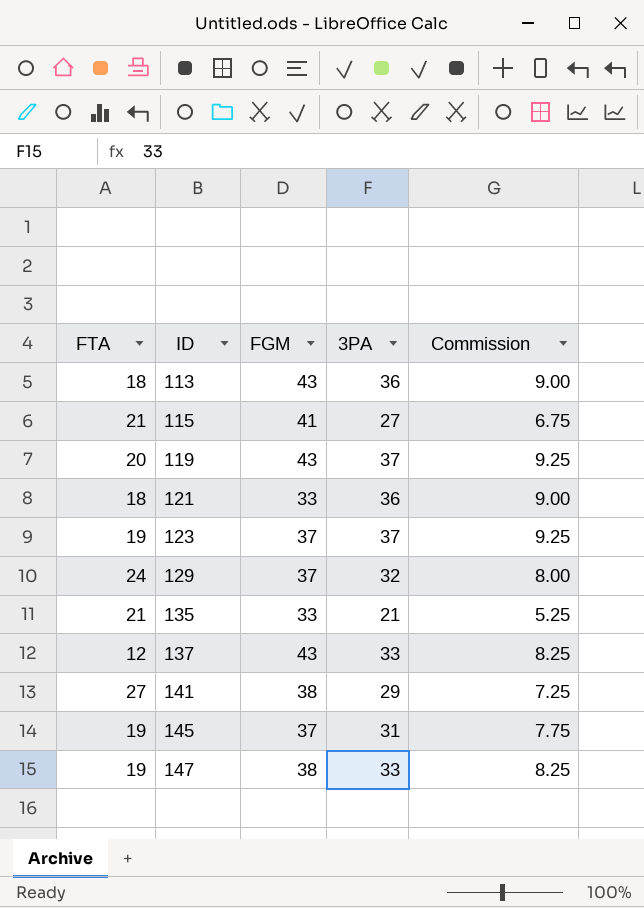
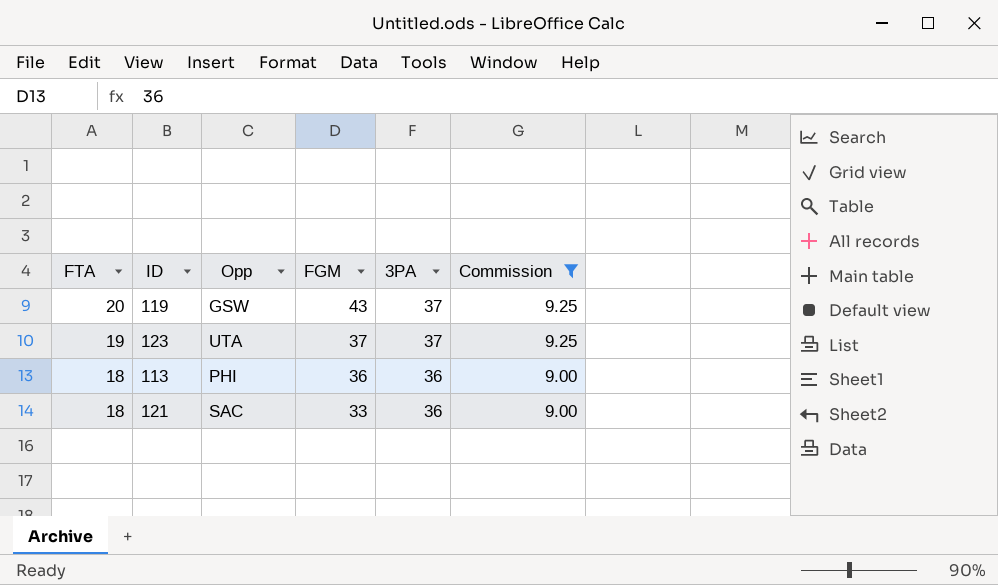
filter: none -> Commission >= 9.00
row order: ID ascending -> FTA descending
column Opp | position: none -> 3
113 | FGM: 43 -> 36

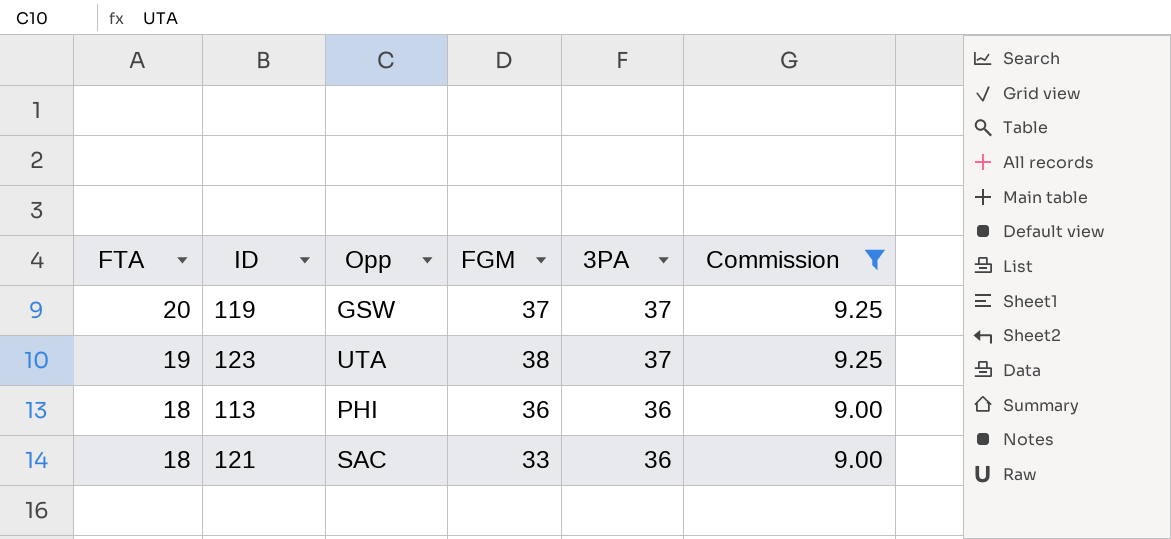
119 | FGM: 43 -> 37
123 | FGM: 37 -> 38

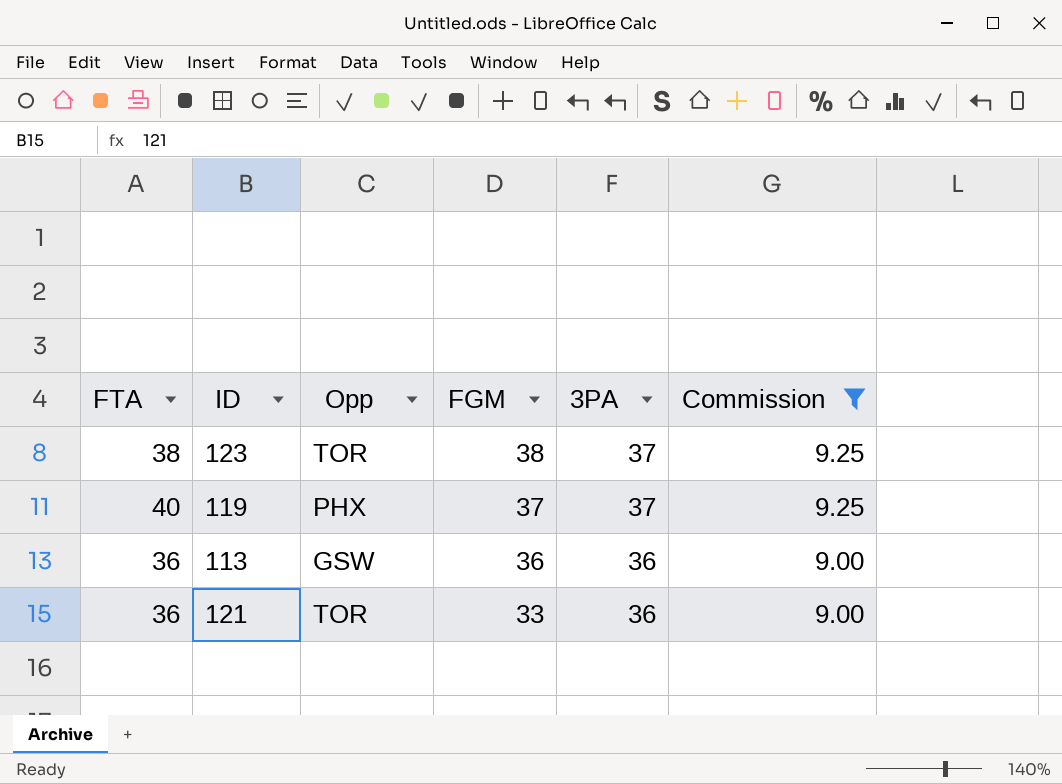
row order: FTA descending -> FGM descending
123 | FTA: 19 -> 38
123 | Opp: UTA -> TOR
119 | FTA: 20 -> 40
119 | Opp: GSW -> PHX
113 | FTA: 18 -> 36
113 | Opp: PHI -> GSW
121 | FTA: 18 -> 36
121 | Opp: SAC -> TOR

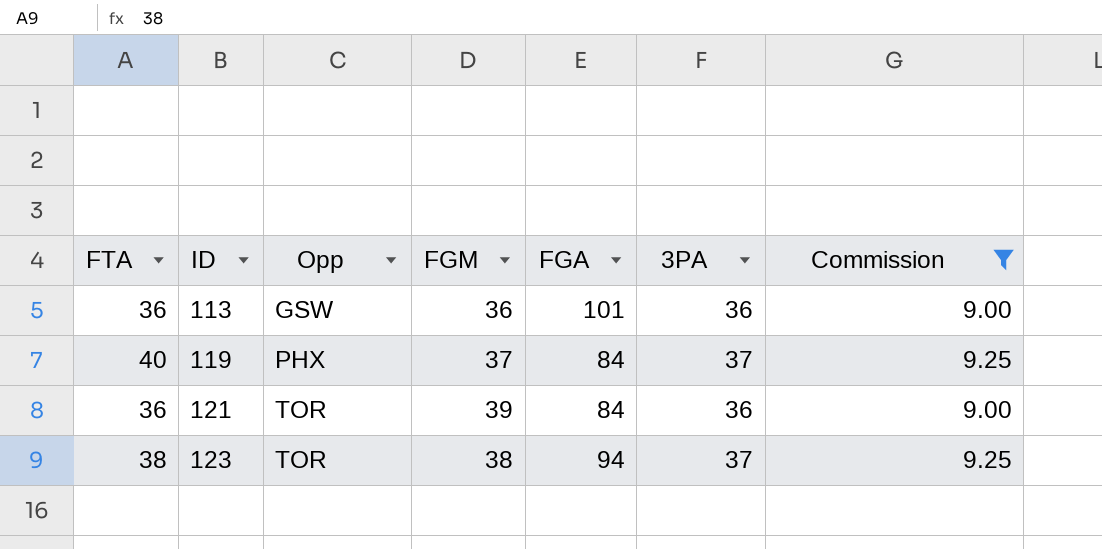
row order: FGM descending -> ID ascending
column FGA | position: none -> 5
121 | FGM: 33 -> 39

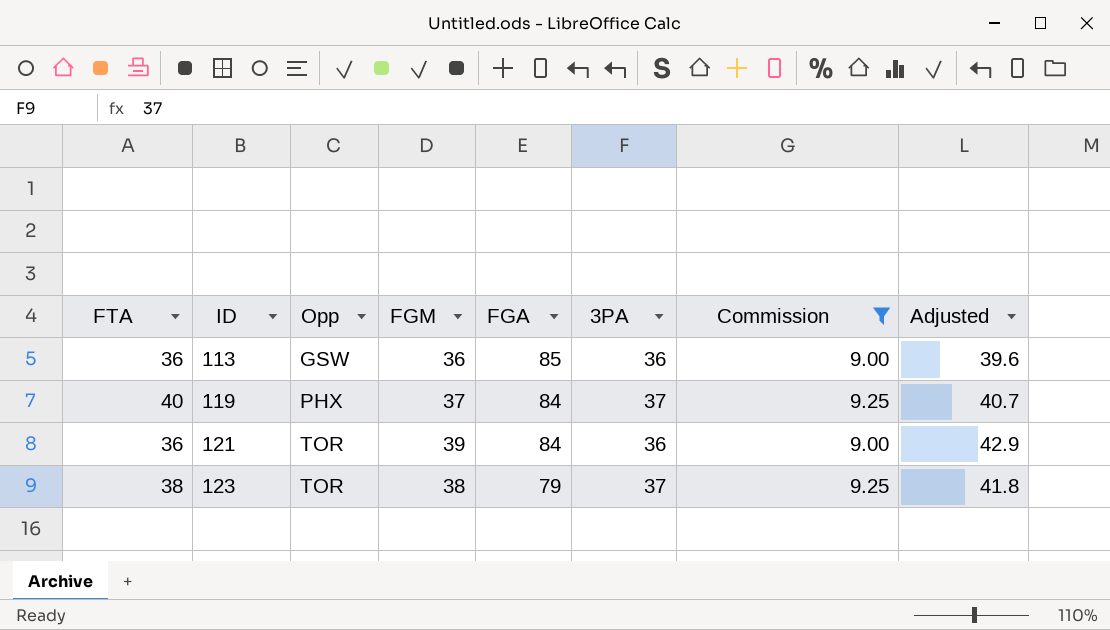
column Adjusted | formula: none -> [FGM] * 1.1
113 | FGA: 101 -> 85
123 | FGA: 94 -> 79

